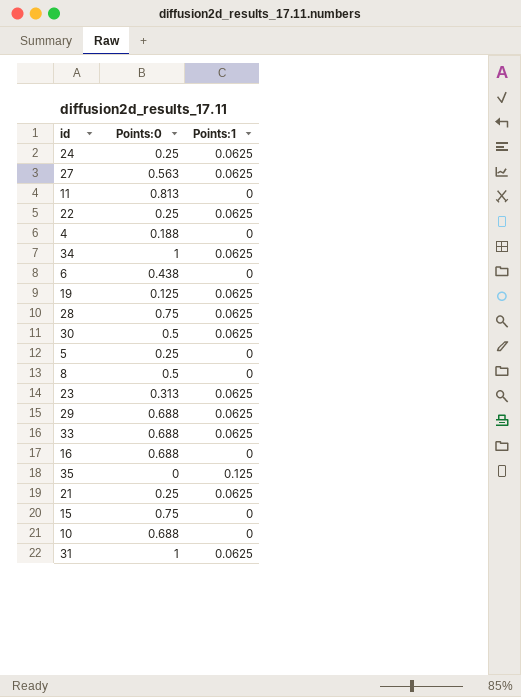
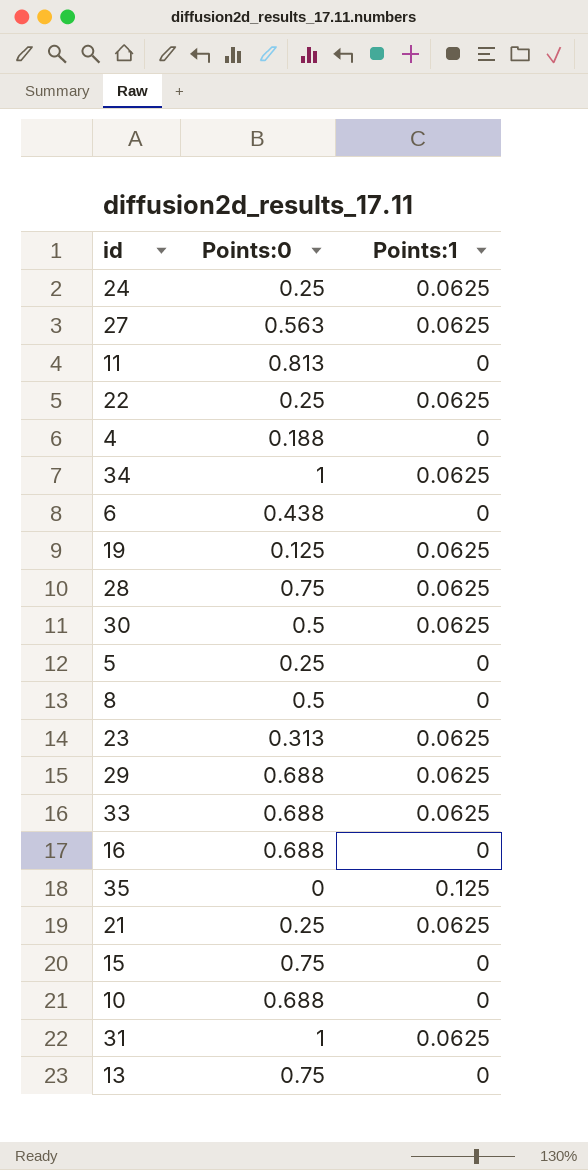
row 13: none -> 0.75 | 0

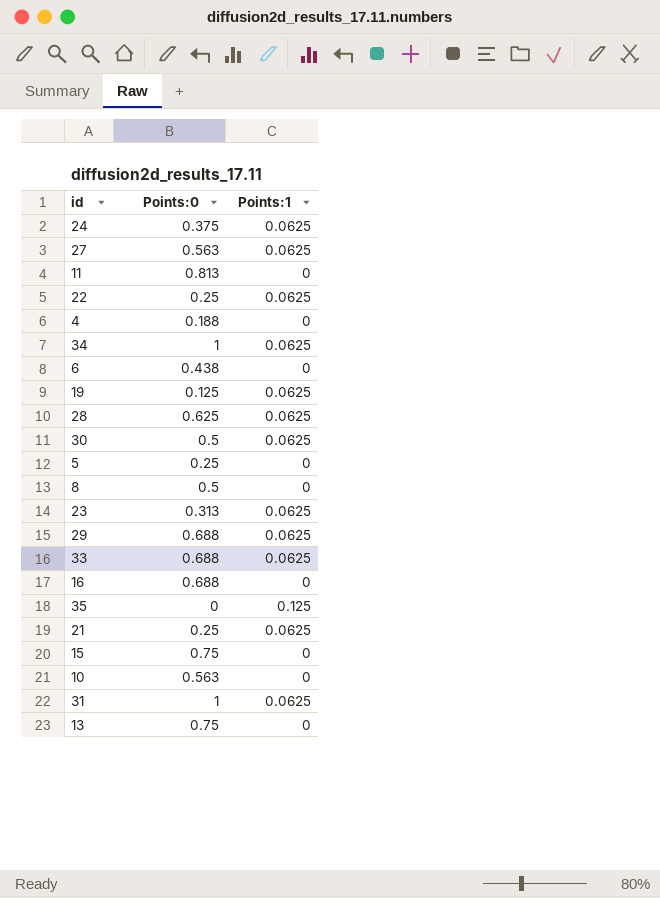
24 | Points:0: 0.25 -> 0.375
28 | Points:0: 0.75 -> 0.625
10 | Points:0: 0.688 -> 0.563

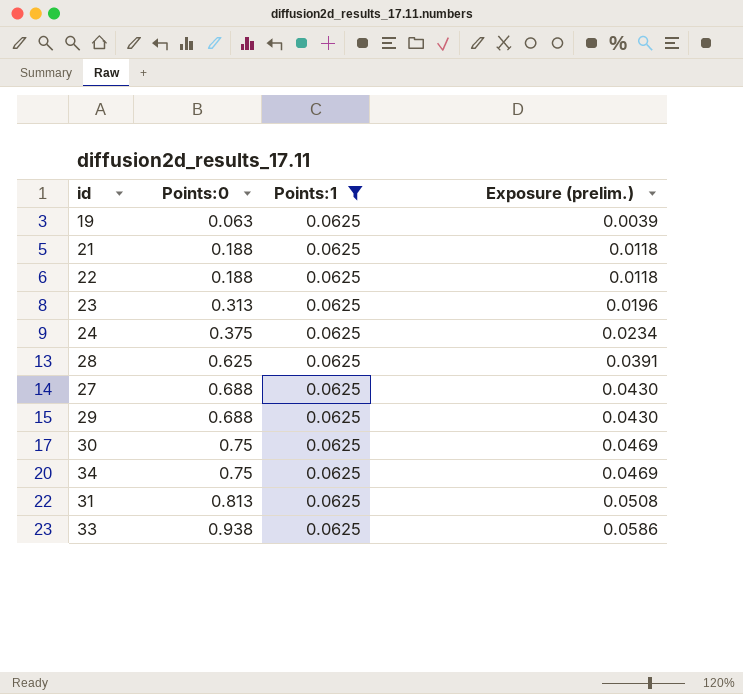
filter: none -> Points:1 = 0.0625
row order: none -> Points:0 ascending
column Exposure (prelim.) | formula: none -> [Points:0] * [Points:1]
19 | Points:0: 0.125 -> 0.063
21 | Points:0: 0.25 -> 0.188
22 | Points:0: 0.25 -> 0.188
27 | Points:0: 0.563 -> 0.688
30 | Points:0: 0.5 -> 0.75
34 | Points:0: 1 -> 0.75
31 | Points:0: 1 -> 0.813
33 | Points:0: 0.688 -> 0.938

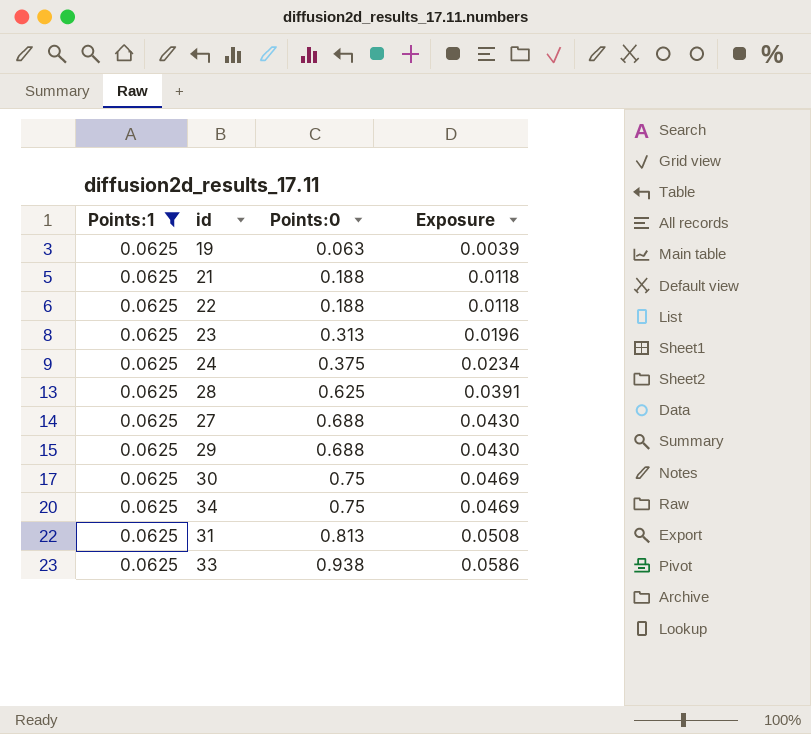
column Points:1 | position: 3 -> 1
column name: Exposure (prelim.) -> Exposure

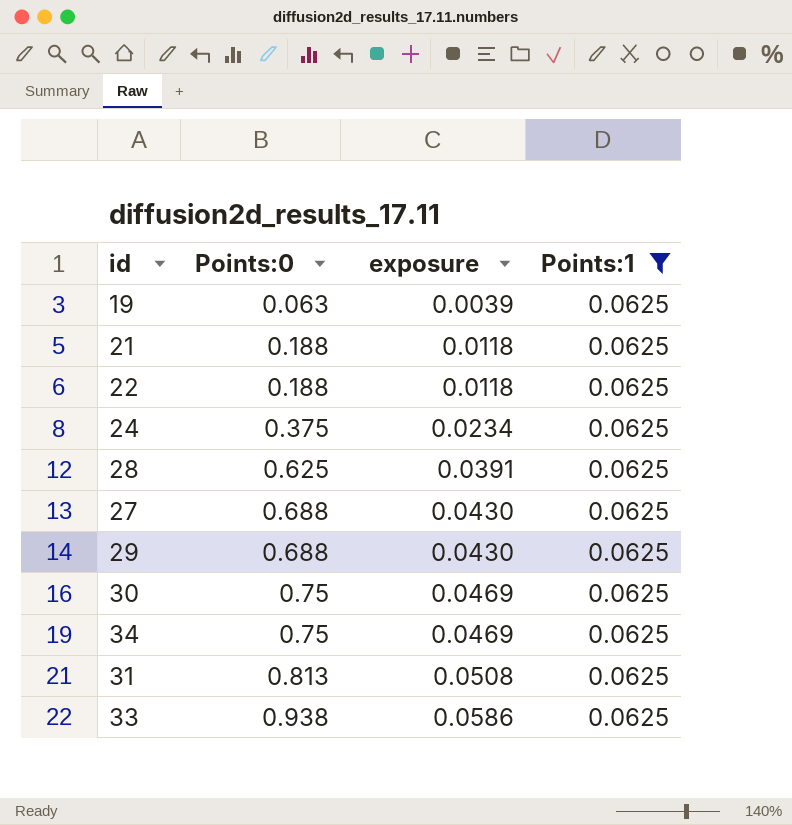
column name: Exposure -> exposure
column Points:1 | position: 1 -> 4
row 23: 0.0625 | 0.313 | 0.0196 -> none

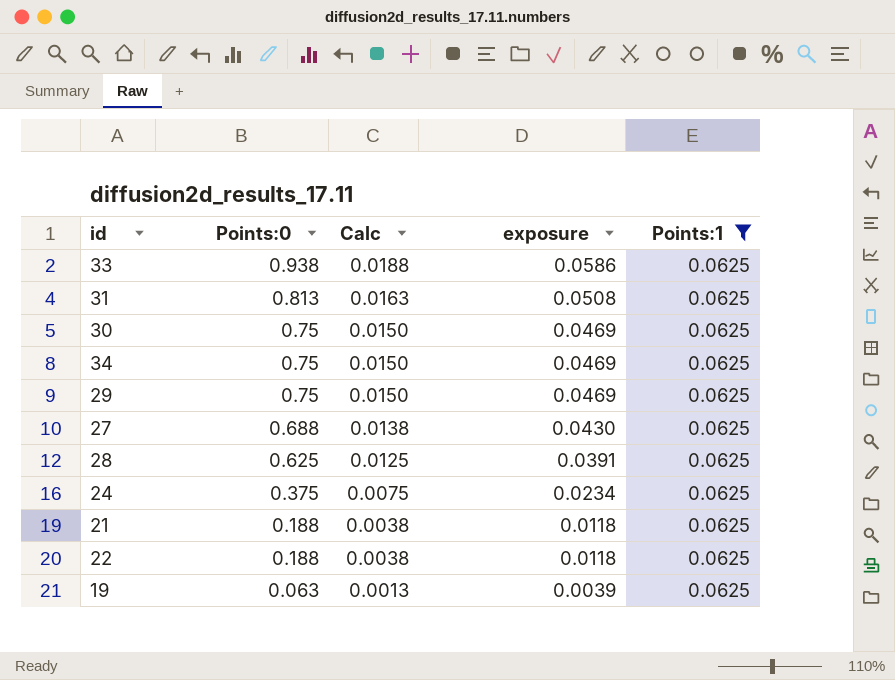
row order: Points:0 ascending -> Points:0 descending
column Calc | formula: none -> [Points:0] * 0.02
29 | Points:0: 0.688 -> 0.75
29 | exposure: 0.0430 -> 0.0469

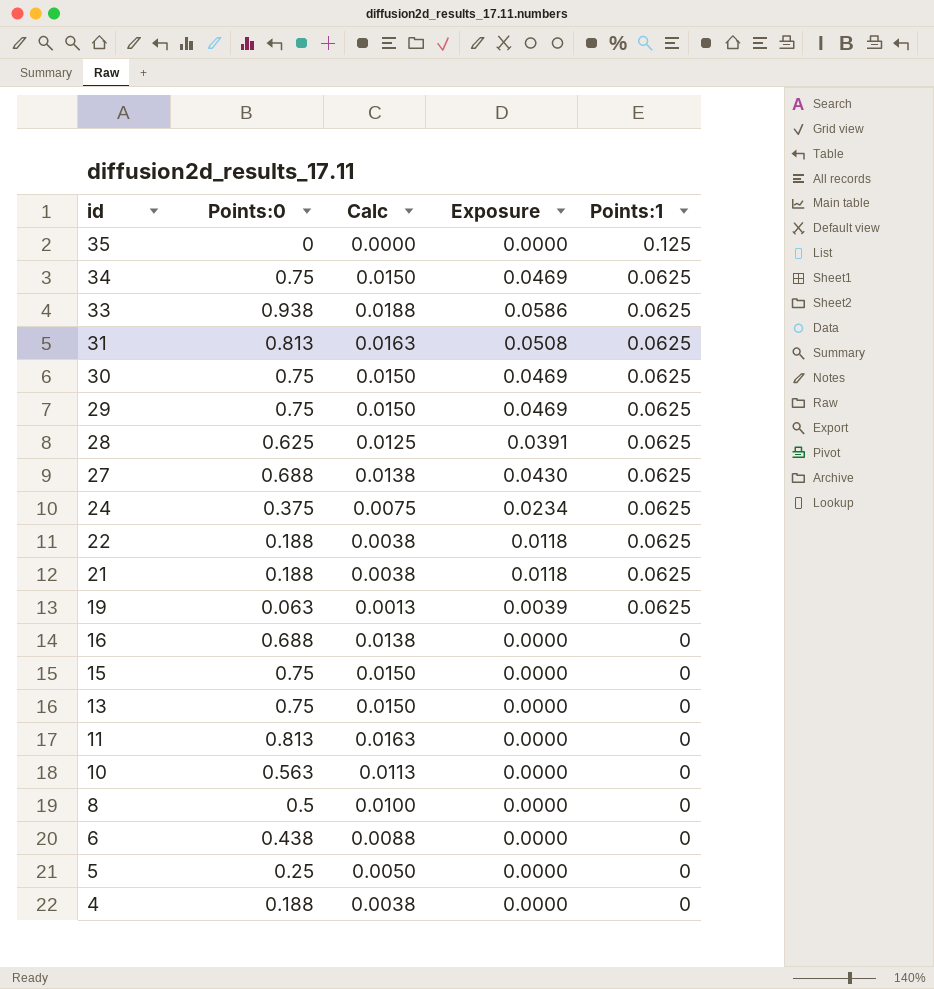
filter: Points:1 = 0.0625 -> none
row order: Points:0 descending -> id descending
column name: exposure -> Exposure

